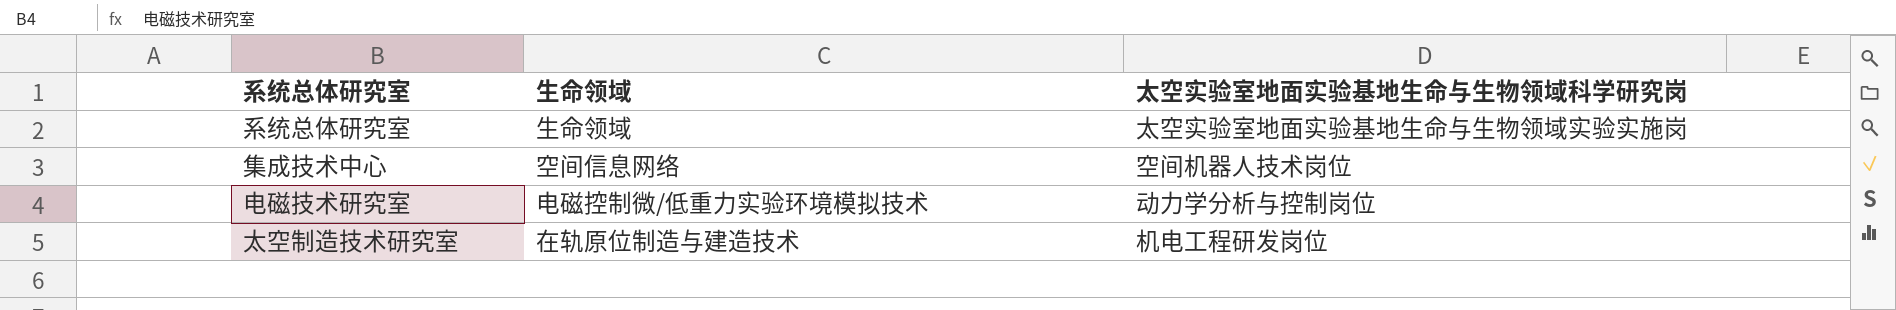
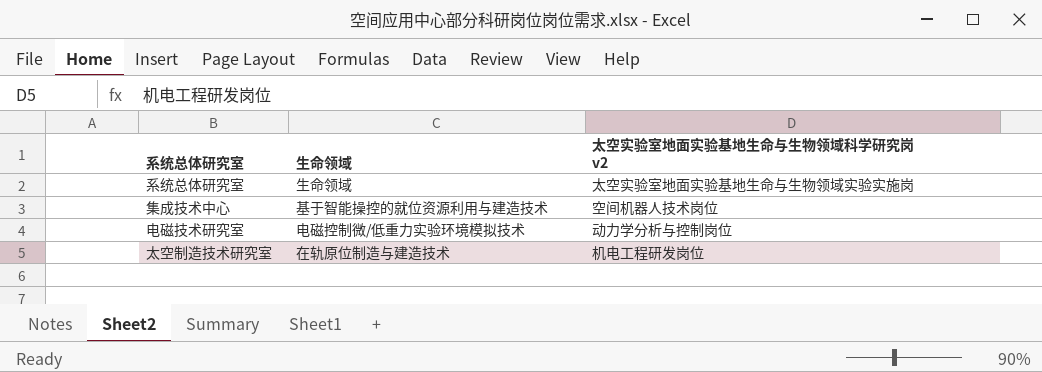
column name: 太空实验室地面实验基地生命与生物领域科学研究岗 -> 太空实验室地面实验基地生命与生物领域科学研究岗 v2
集成技术中心 | 生命领域: 空间信息网络 -> 基于智能操控的就位资源利用与建造技术

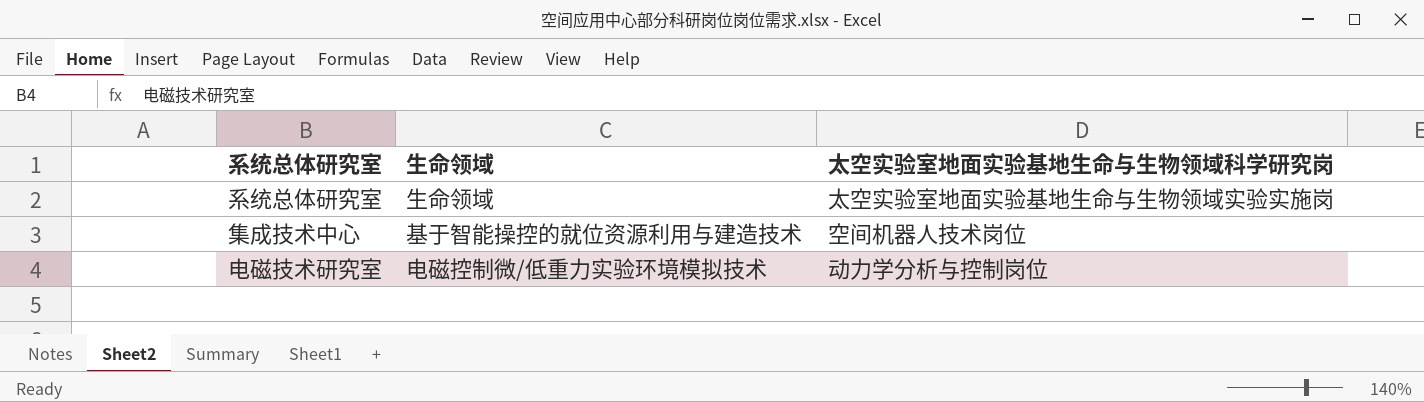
column name: 太空实验室地面实验基地生命与生物领域科学研究岗 v2 -> 太空实验室地面实验基地生命与生物领域科学研究岗
row 太空制造技术研究室: 在轨原位制造与建造技术 | 机电工程研发岗位 -> none

